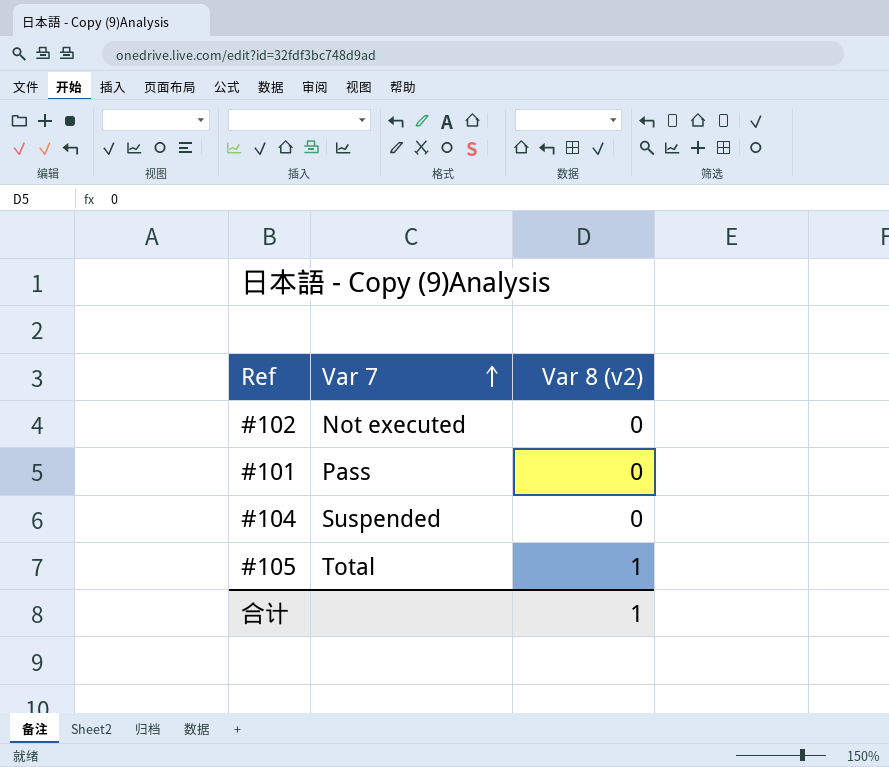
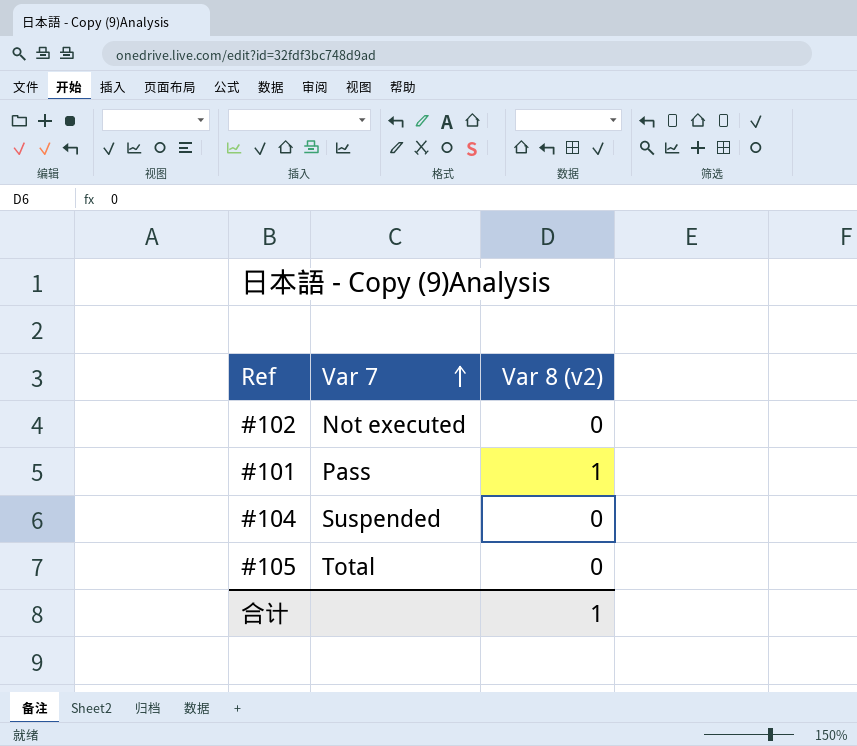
#101 | Var 8 (v2): 0 -> 1
#105 | Var 8 (v2): 1 -> 0

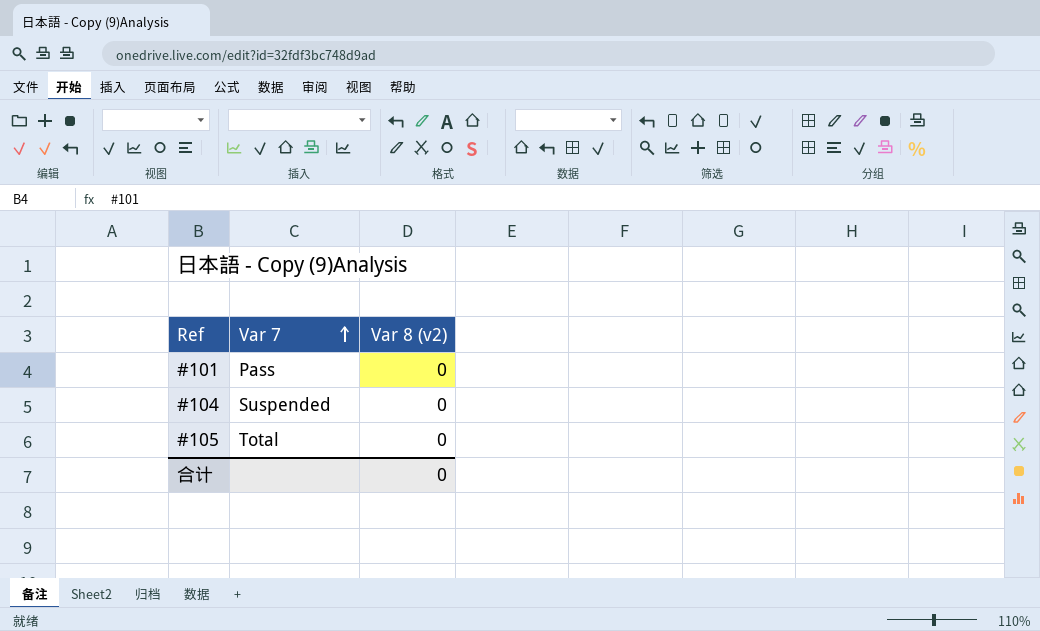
row #102: Not executed | 0 -> none
#101 | Var 8 (v2): 1 -> 0
合计 | Var 8 (v2): 1 -> 0

